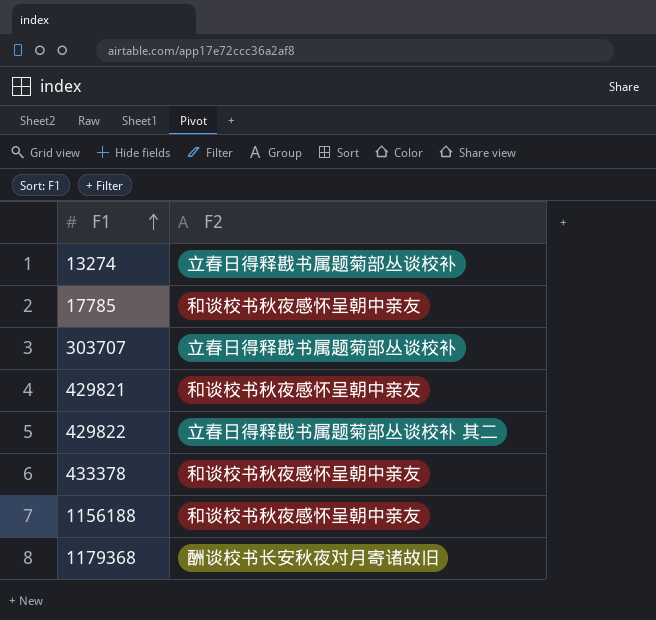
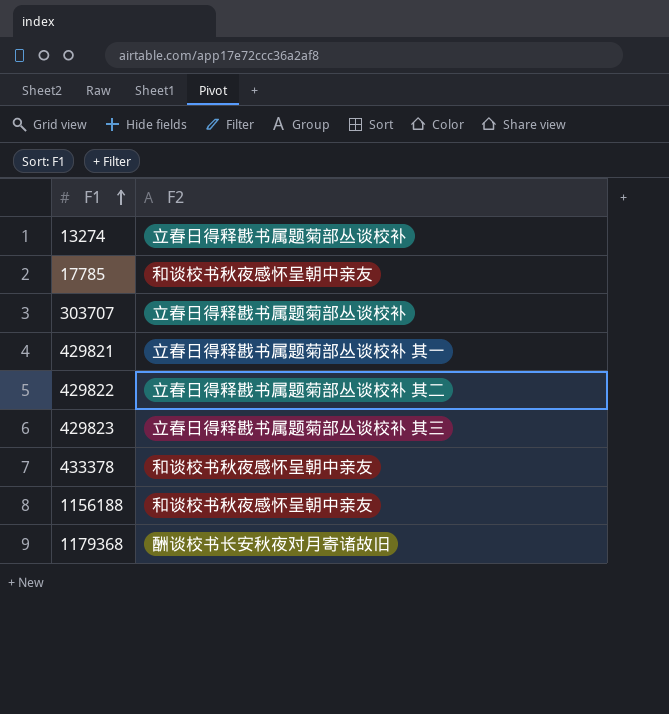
429821 | F2: 和谈校书秋夜感怀呈朝中亲友 -> 立春日得释戡书属题菊部丛谈校补 其一
row 429823: none -> 立春日得释戡书属题菊部丛谈校补 其三

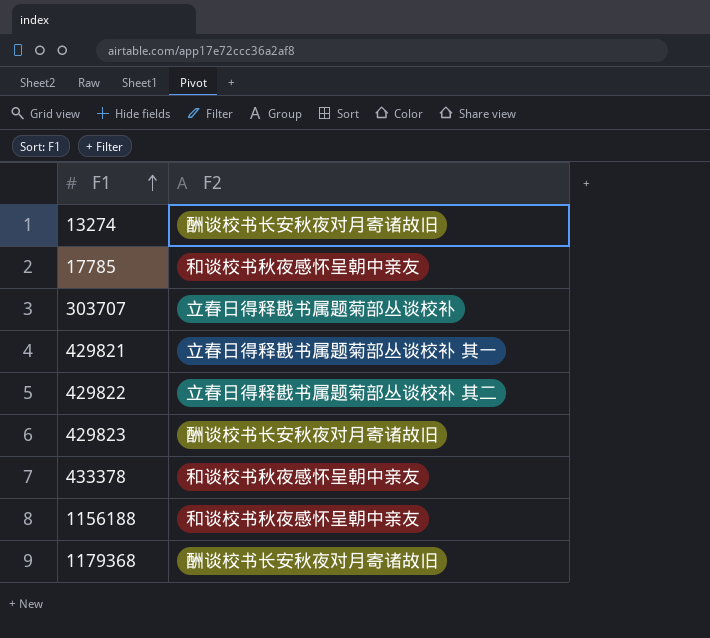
13274 | F2: 立春日得释戡书属题菊部丛谈校补 -> 酬谈校书长安秋夜对月寄诸故旧
429823 | F2: 立春日得释戡书属题菊部丛谈校补 其三 -> 酬谈校书长安秋夜对月寄诸故旧

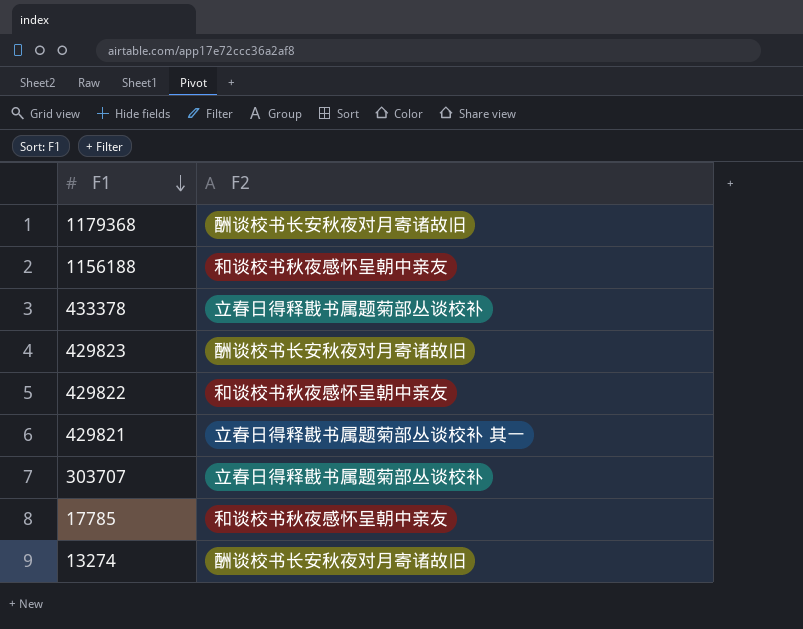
row order: F1 ascending -> F1 descending
433378 | F2: 和谈校书秋夜感怀呈朝中亲友 -> 立春日得释戡书属题菊部丛谈校补
429822 | F2: 立春日得释戡书属题菊部丛谈校补 其二 -> 和谈校书秋夜感怀呈朝中亲友

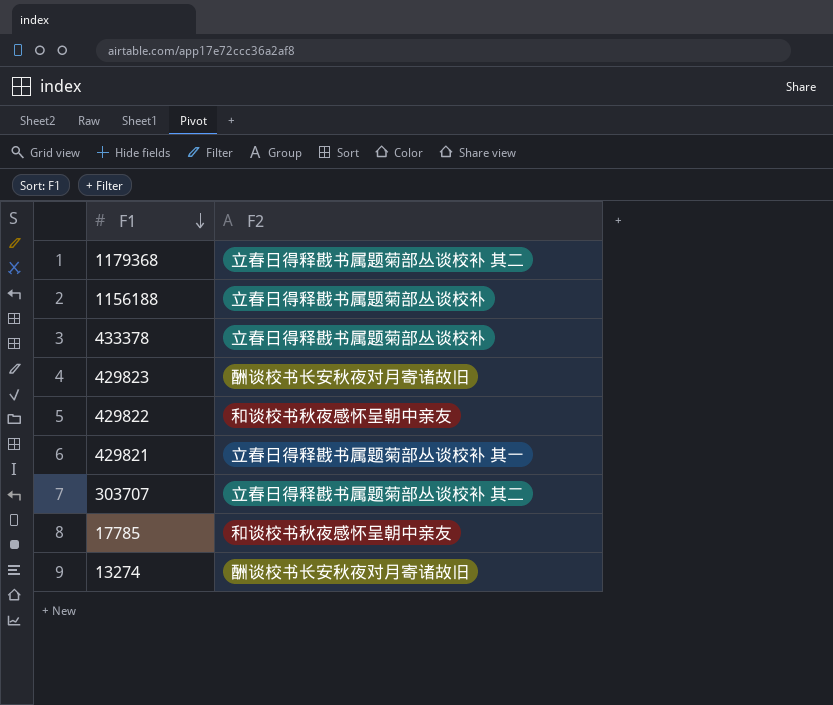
1179368 | F2: 酬谈校书长安秋夜对月寄诸故旧 -> 立春日得释戡书属题菊部丛谈校补 其二
1156188 | F2: 和谈校书秋夜感怀呈朝中亲友 -> 立春日得释戡书属题菊部丛谈校补
303707 | F2: 立春日得释戡书属题菊部丛谈校补 -> 立春日得释戡书属题菊部丛谈校补 其二

